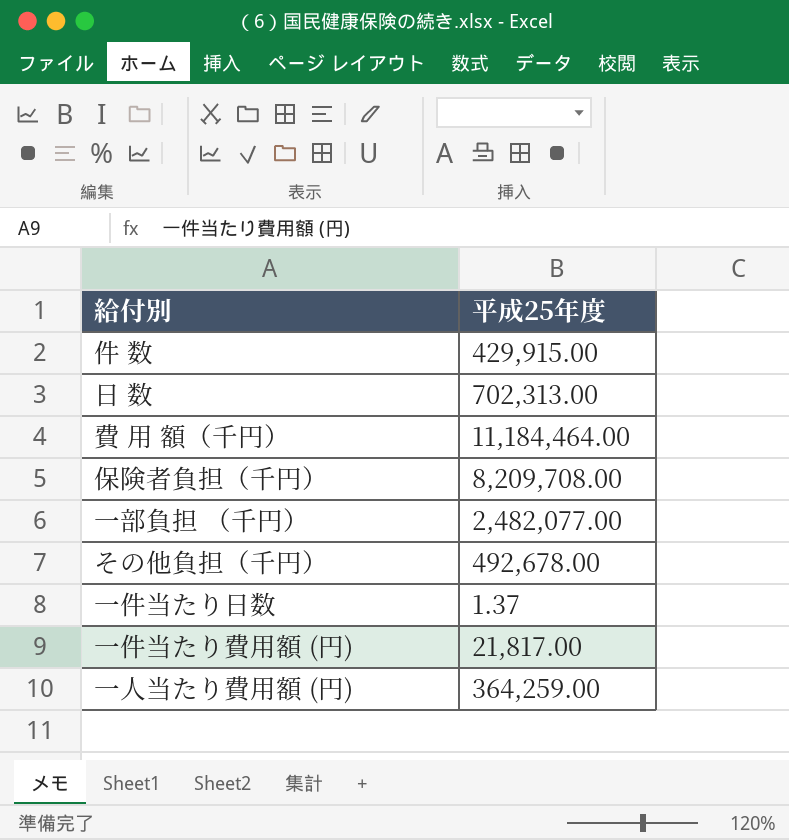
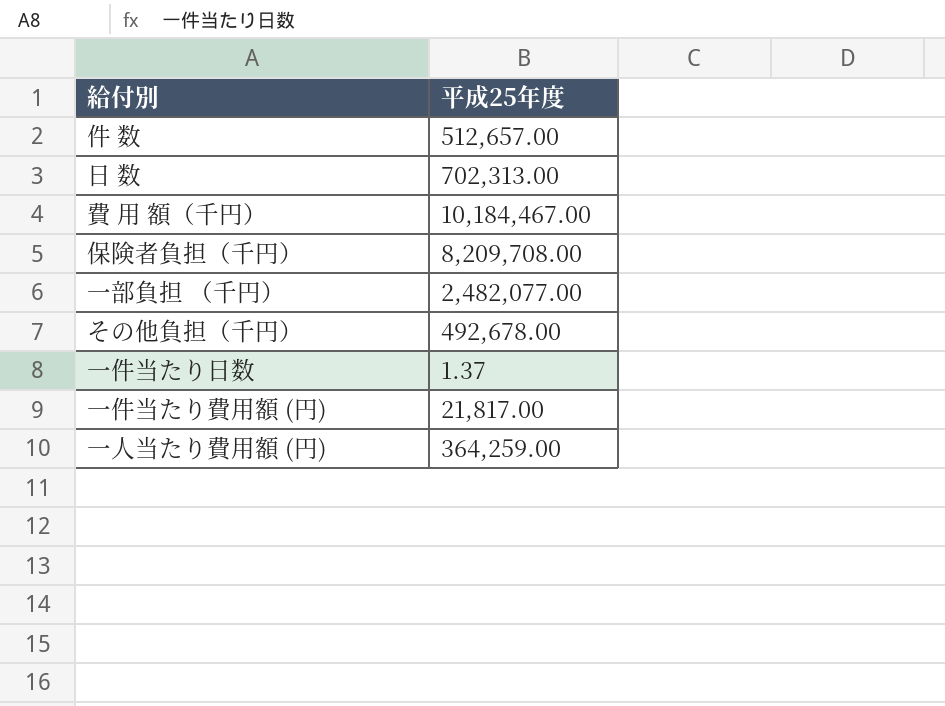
件 数 | 平成25年度: 429,915.00 -> 512,657.00
費 用 額（千円） | 平成25年度: 11,184,464.00 -> 10,184,467.00

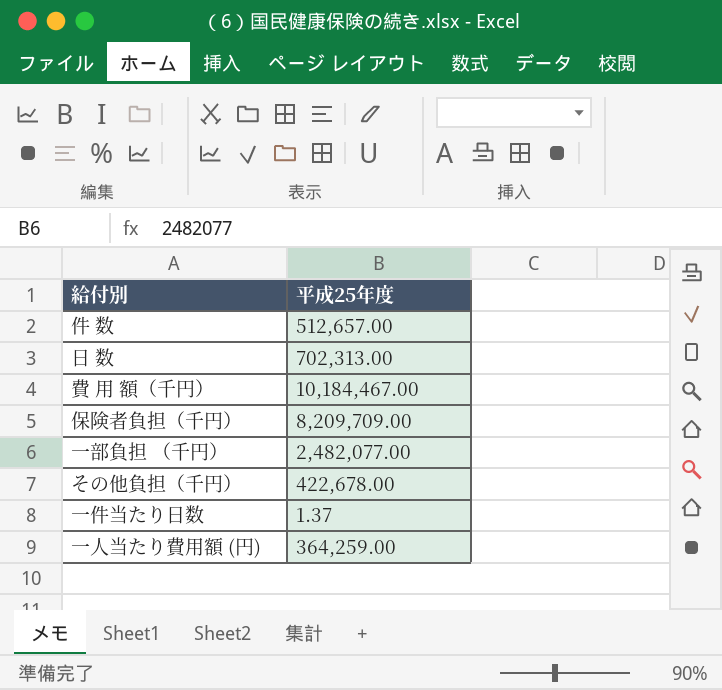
row 一件当たり費用額 (円): 21,817.00 -> none
保険者負担（千円） | 平成25年度: 8,209,708.00 -> 8,209,709.00
その他負担（千円） | 平成25年度: 492,678.00 -> 422,678.00

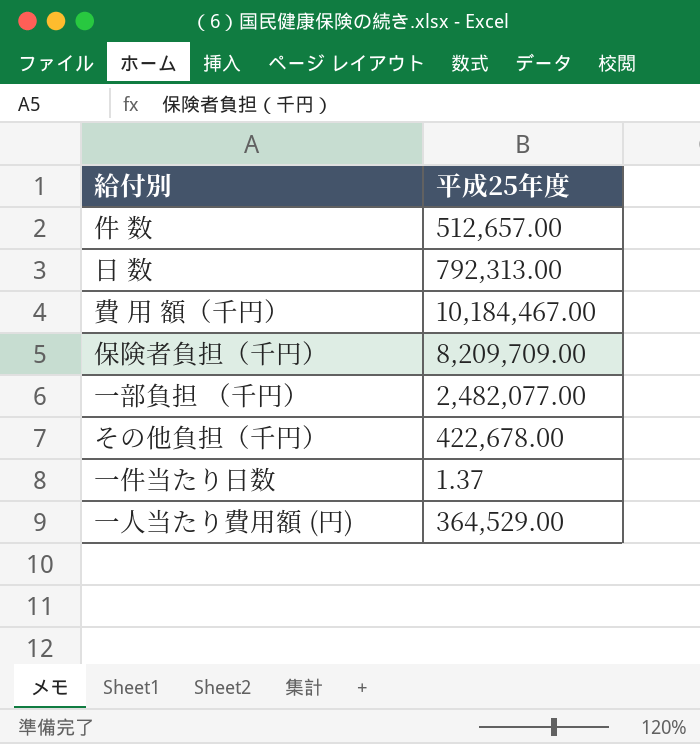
日 数 | 平成25年度: 702,313.00 -> 792,313.00
一人当たり費用額 (円) | 平成25年度: 364,259.00 -> 364,529.00

